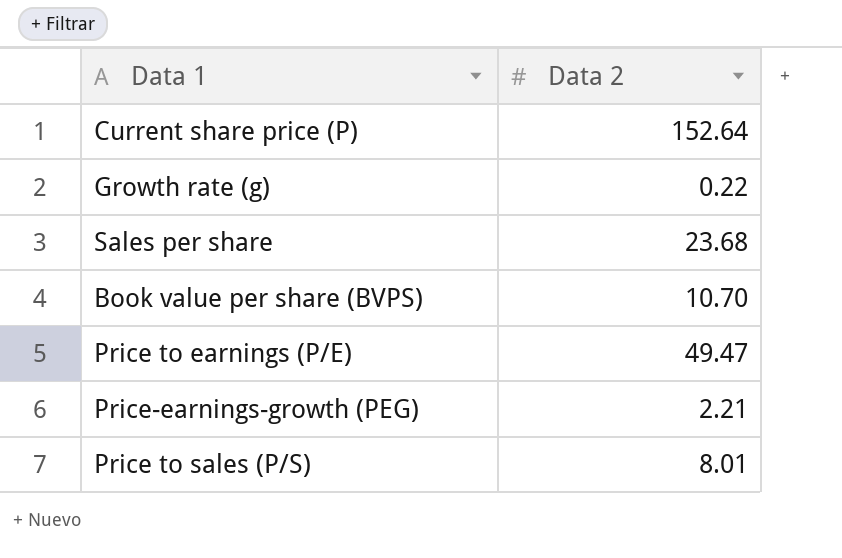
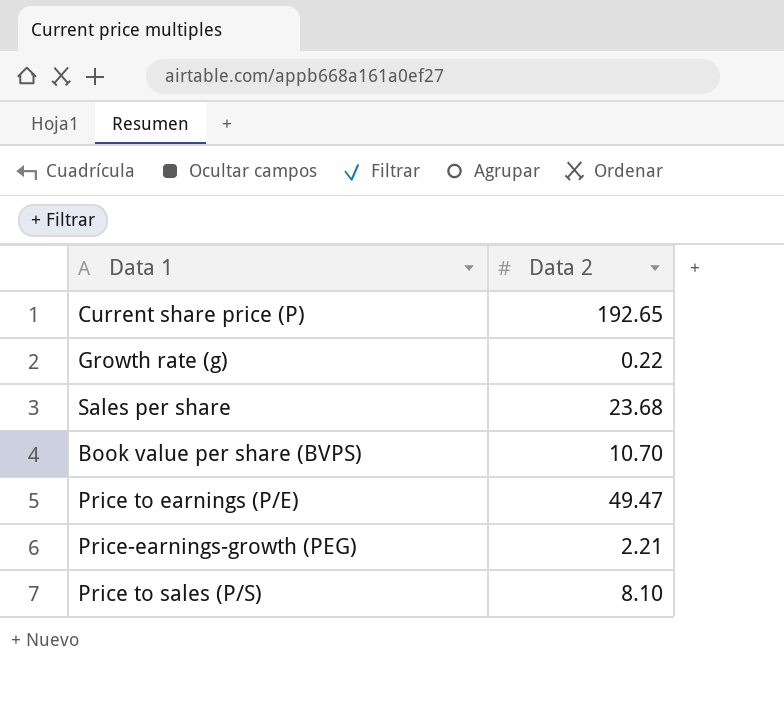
Current share price (P) | Data 2: 152.64 -> 192.65
Price to sales (P/S) | Data 2: 8.01 -> 8.10

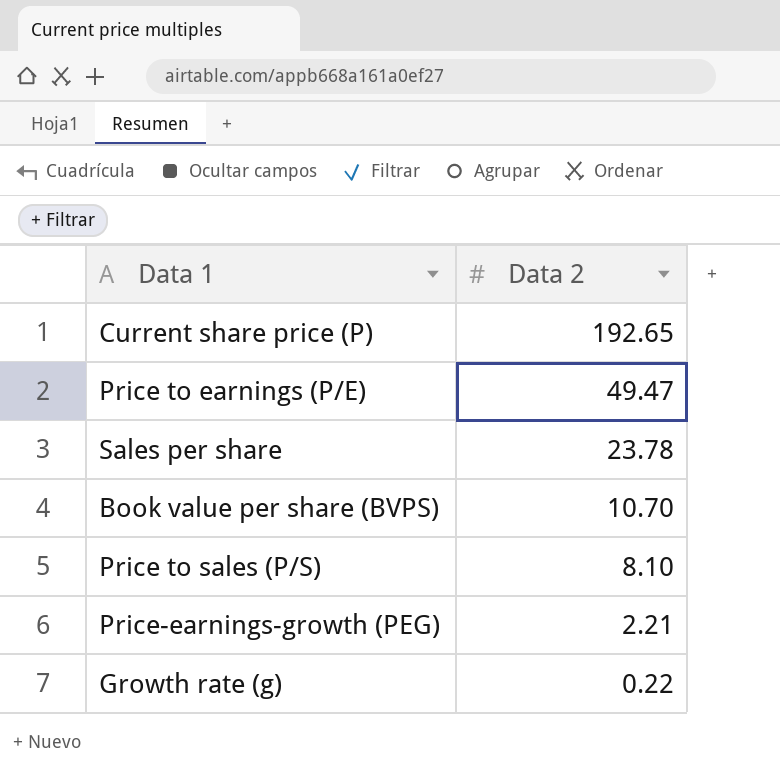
row order: none -> Data 2 descending
Sales per share | Data 2: 23.68 -> 23.78

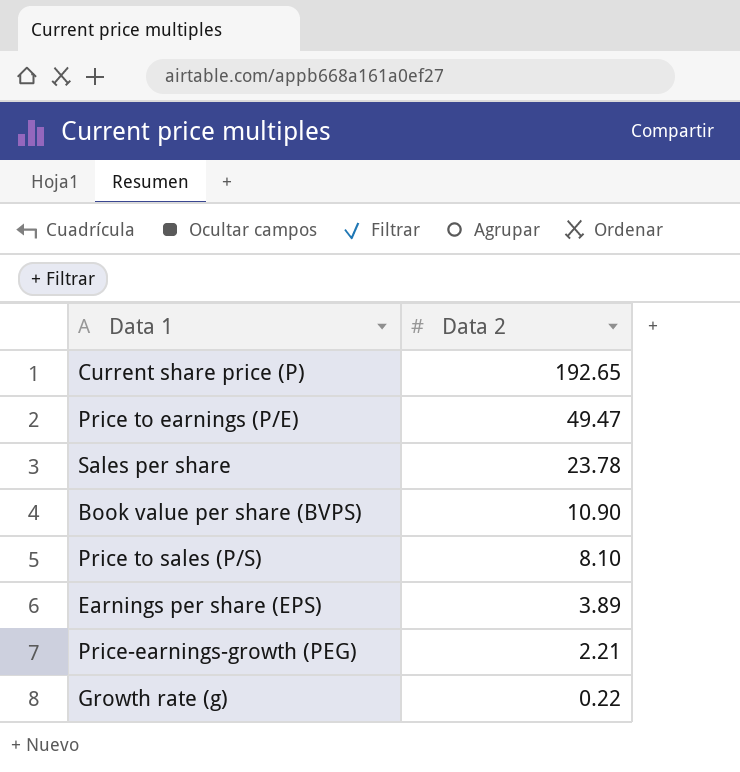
Book value per share (BVPS) | Data 2: 10.70 -> 10.90
row Earnings per share (EPS): none -> 3.89

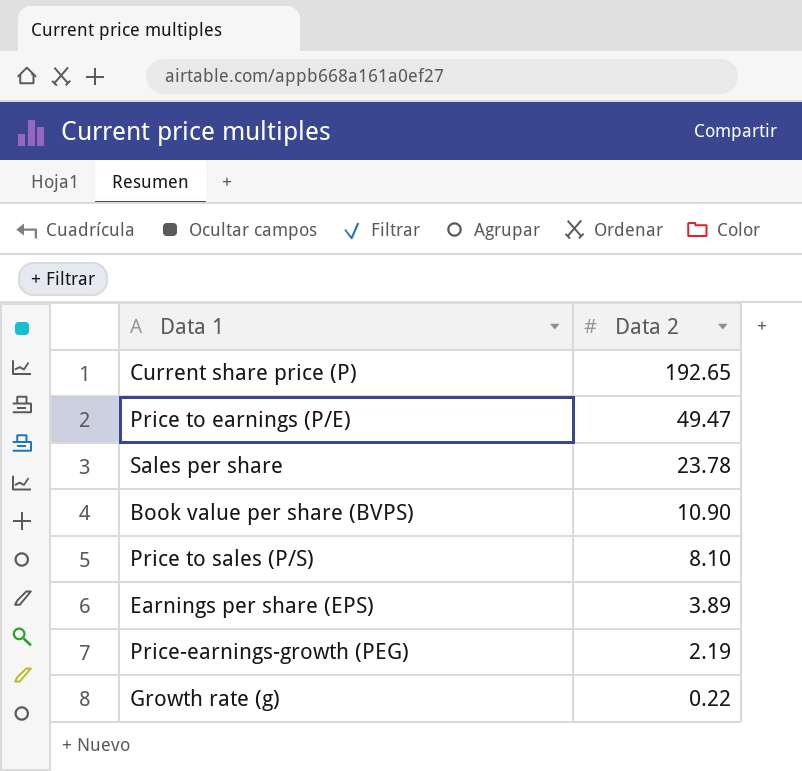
Price-earnings-growth (PEG) | Data 2: 2.21 -> 2.19

